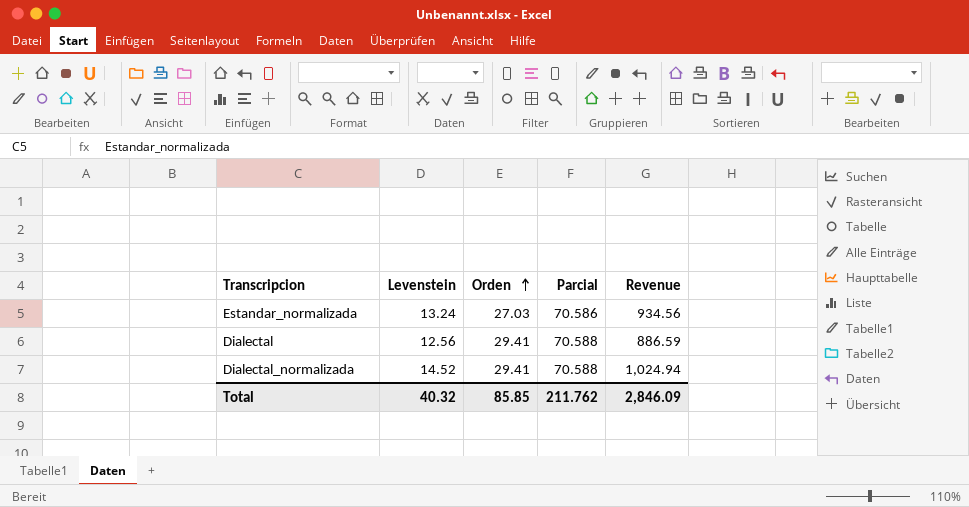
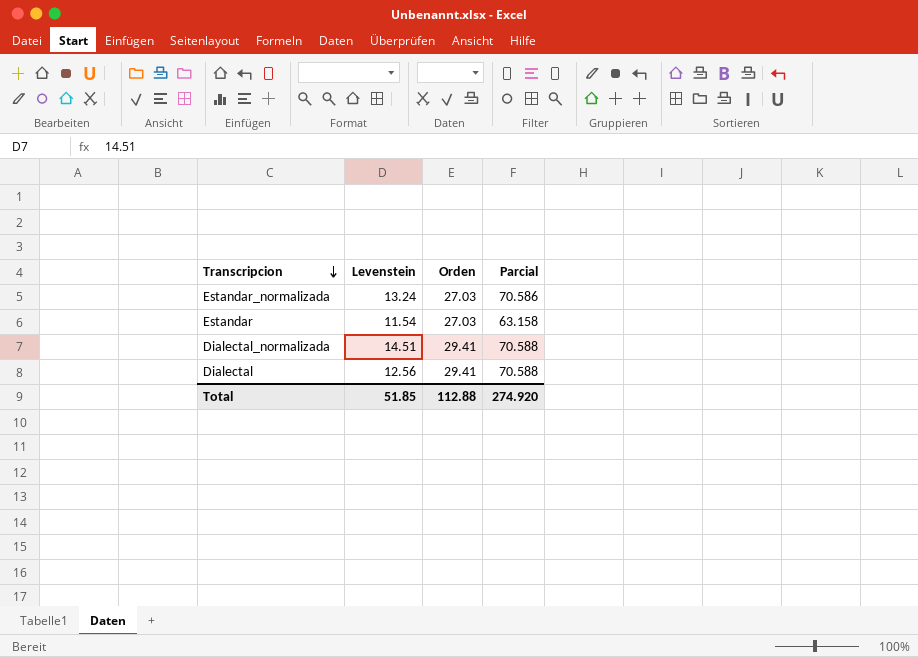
row order: Orden ascending -> Transcripcion descending
column Revenue | formula: [Levenstein] * [Parcial] -> none
row Estandar: none -> 11.54 | 27.03 | 63.158
Dialectal_normalizada | Levenstein: 14.52 -> 14.51
Total | Levenstein: 40.32 -> 51.85
Total | Orden: 85.85 -> 112.88
Total | Parcial: 211.762 -> 274.920

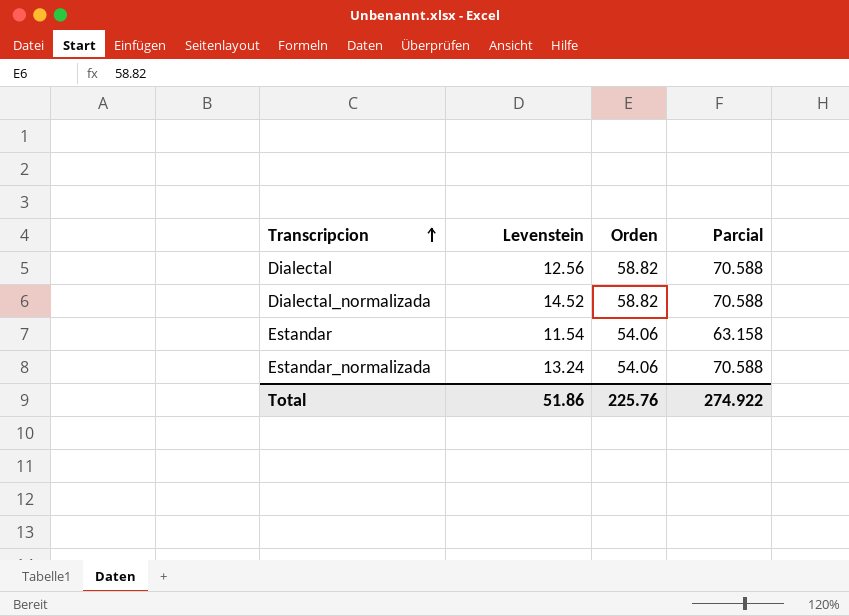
row order: Transcripcion descending -> Transcripcion ascending
Dialectal | Orden: 29.41 -> 58.82
Dialectal_normalizada | Levenstein: 14.51 -> 14.52
Dialectal_normalizada | Orden: 29.41 -> 58.82
Estandar | Orden: 27.03 -> 54.06
Estandar_normalizada | Orden: 27.03 -> 54.06
Estandar_normalizada | Parcial: 70.586 -> 70.588
Total | Levenstein: 51.85 -> 51.86
Total | Orden: 112.88 -> 225.76
Total | Parcial: 274.920 -> 274.922

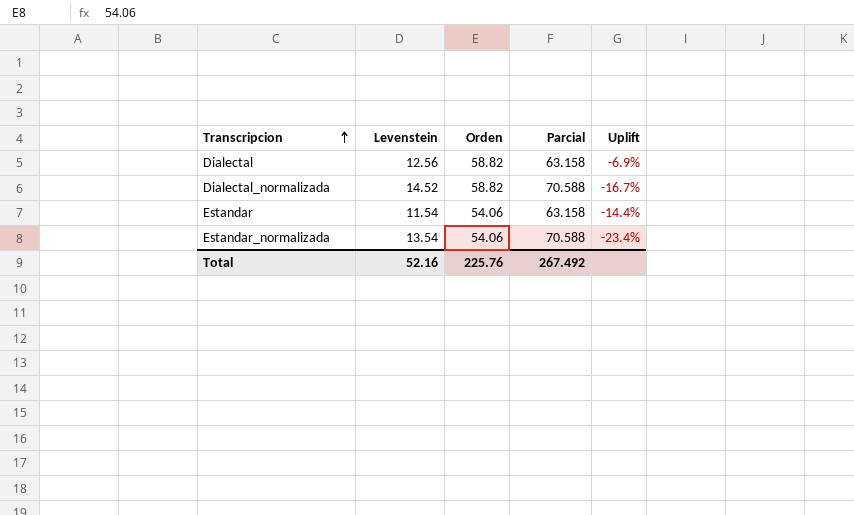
column Uplift | formula: none -> ([Orden] - [Parcial]) / [Parcial]
Dialectal | Parcial: 70.588 -> 63.158
Estandar_normalizada | Levenstein: 13.24 -> 13.54
Total | Levenstein: 51.86 -> 52.16
Total | Parcial: 274.922 -> 267.492

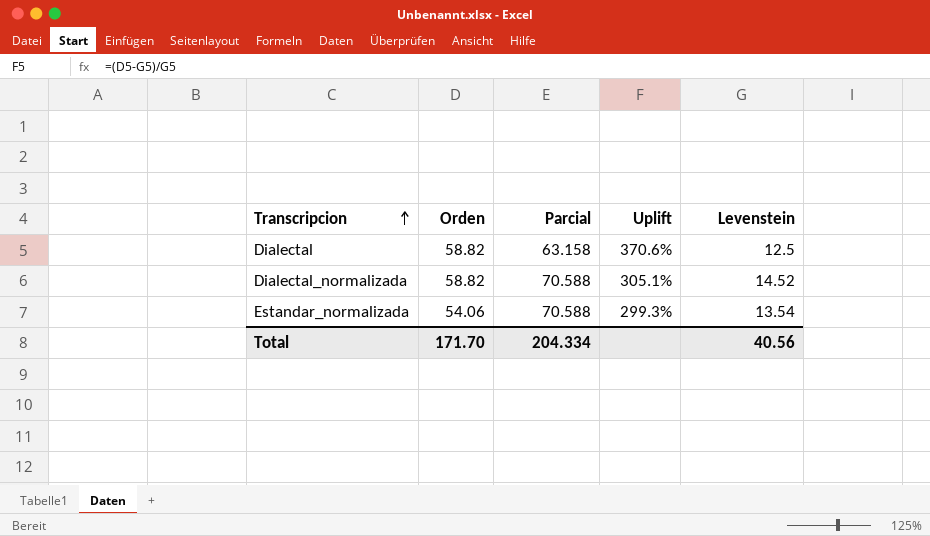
column Uplift | formula: ([Orden] - [Parcial]) / [Parcial] -> ([Orden] - [Levenstein]) / [Levenstein]
column Levenstein | position: 2 -> 5
row Estandar: 11.54 | 54.06 | 63.158 | -14.4% -> none
Dialectal | Levenstein: 12.56 -> 12.5
Total | Orden: 225.76 -> 171.70
Total | Parcial: 267.492 -> 204.334
Total | Levenstein: 52.16 -> 40.56

